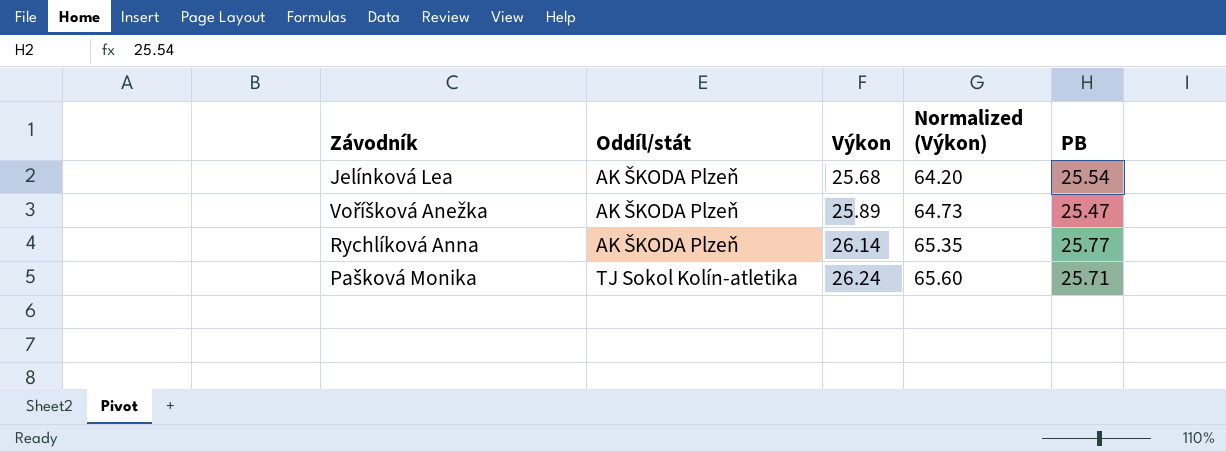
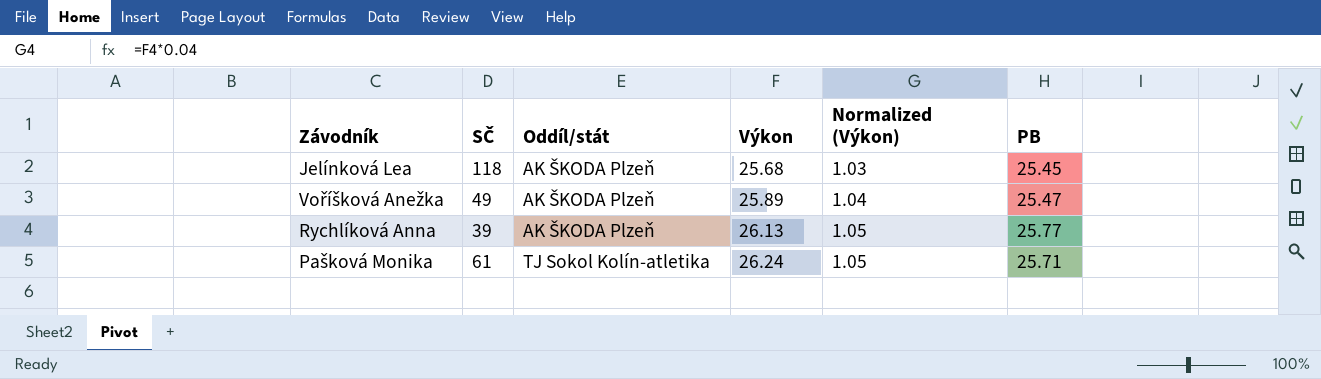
column SČ | position: none -> 2
column Normalized (Výkon) | formula: [Výkon] * 2.5 -> [Výkon] * 0.04
Jelínková Lea | PB: 25.54 -> 25.45
Rychlíková Anna | Výkon: 26.14 -> 26.13

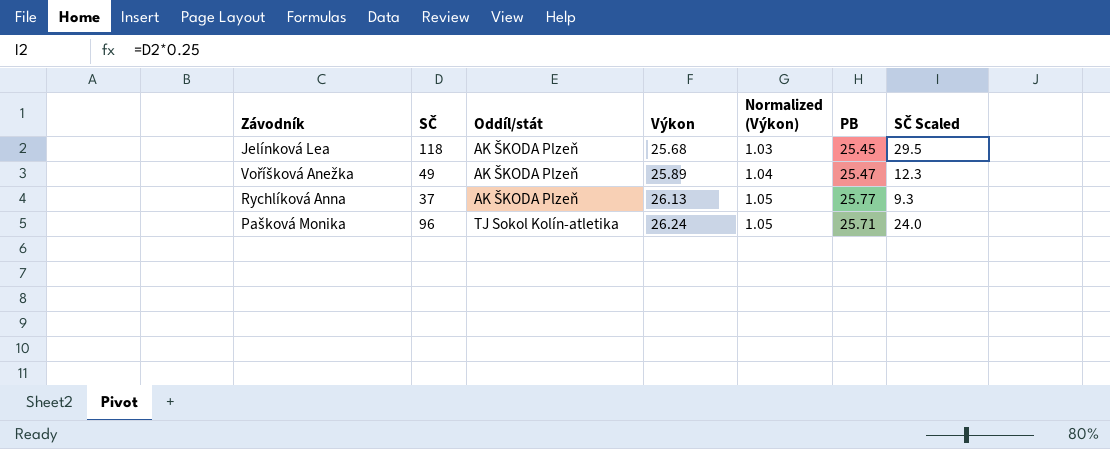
column SČ Scaled | formula: none -> [SČ] * 0.25
Rychlíková Anna | SČ: 39 -> 37
Pašková Monika | SČ: 61 -> 96

